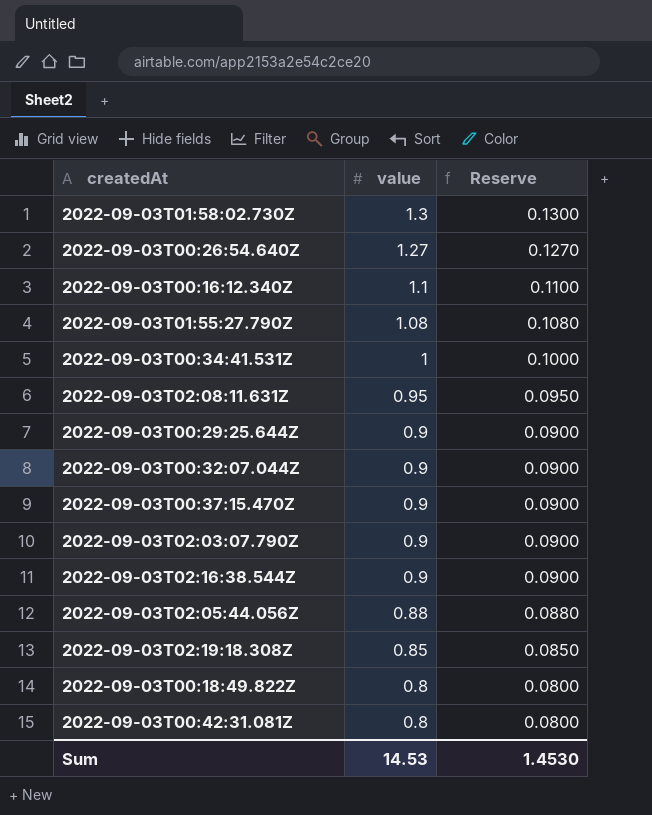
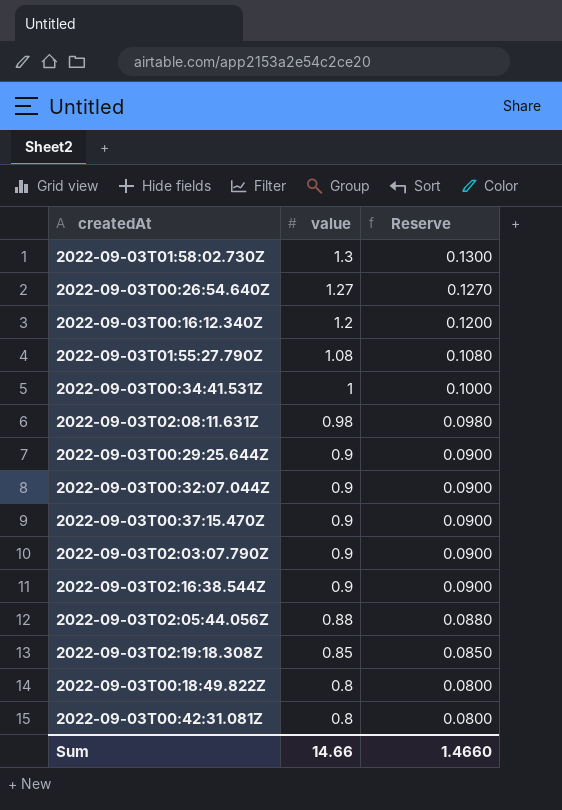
2022-09-03T00:16:12.340Z | value: 1.1 -> 1.2
2022-09-03T00:16:12.340Z | Reserve: 0.1100 -> 0.1200
2022-09-03T02:08:11.631Z | value: 0.95 -> 0.98
2022-09-03T02:08:11.631Z | Reserve: 0.0950 -> 0.0980
Sum | value: 14.53 -> 14.66
Sum | Reserve: 1.4530 -> 1.4660

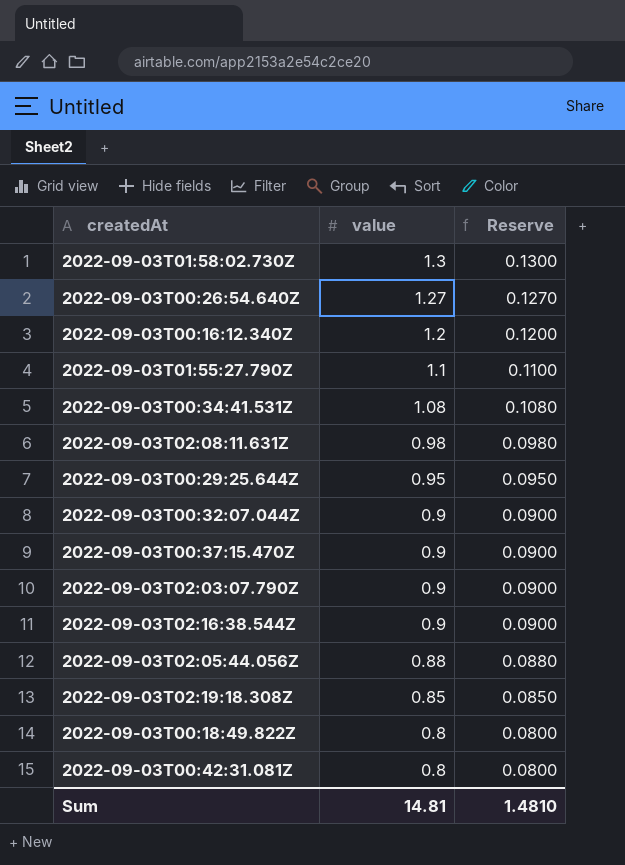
2022-09-03T01:55:27.790Z | value: 1.08 -> 1.1
2022-09-03T01:55:27.790Z | Reserve: 0.1080 -> 0.1100
2022-09-03T00:34:41.531Z | value: 1 -> 1.08
2022-09-03T00:34:41.531Z | Reserve: 0.1000 -> 0.1080
2022-09-03T00:29:25.644Z | value: 0.9 -> 0.95
2022-09-03T00:29:25.644Z | Reserve: 0.0900 -> 0.0950
Sum | value: 14.66 -> 14.81
Sum | Reserve: 1.4660 -> 1.4810

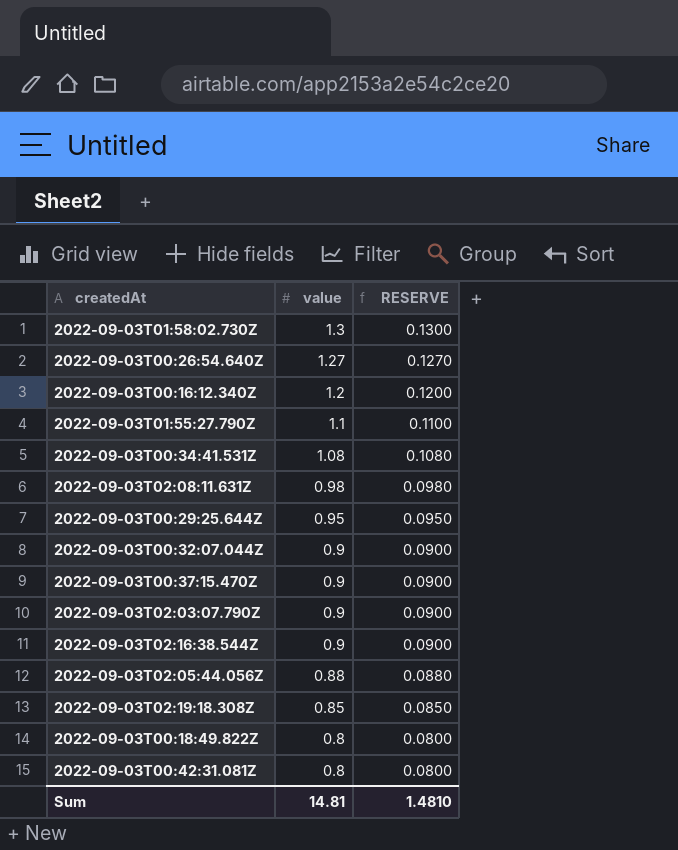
column name: Reserve -> RESERVE

